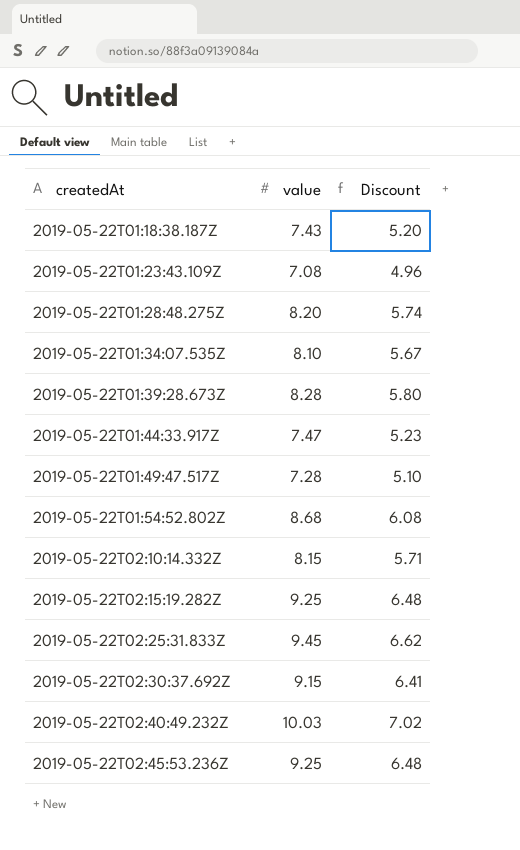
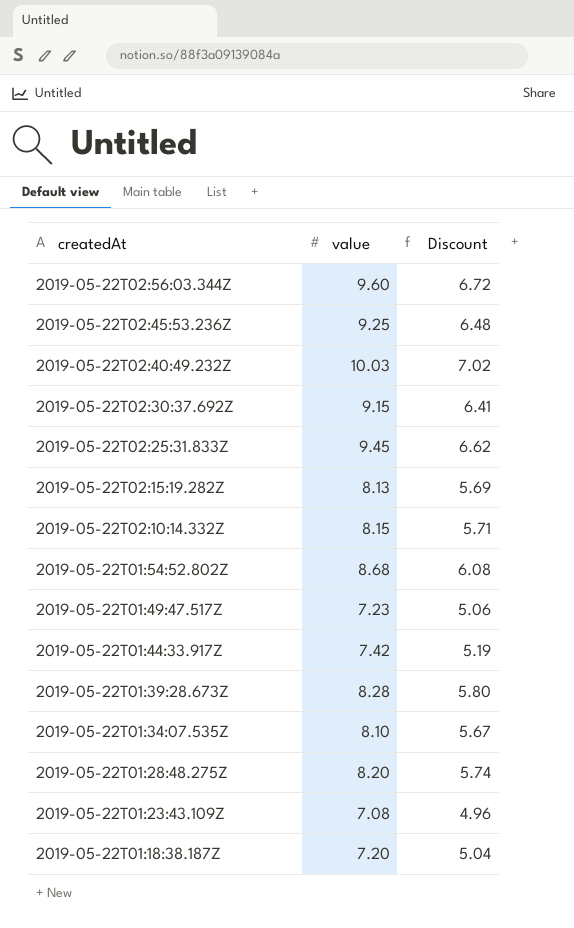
row order: createdAt ascending -> createdAt descending
row 2019-05-22T02:56:03.344Z: none -> 9.60 | 6.72
2019-05-22T02:15:19.282Z | value: 9.25 -> 8.13
2019-05-22T02:15:19.282Z | Discount: 6.48 -> 5.69
2019-05-22T01:49:47.517Z | value: 7.28 -> 7.23
2019-05-22T01:49:47.517Z | Discount: 5.10 -> 5.06
2019-05-22T01:44:33.917Z | value: 7.47 -> 7.42
2019-05-22T01:44:33.917Z | Discount: 5.23 -> 5.19
2019-05-22T01:18:38.187Z | value: 7.43 -> 7.20
2019-05-22T01:18:38.187Z | Discount: 5.20 -> 5.04

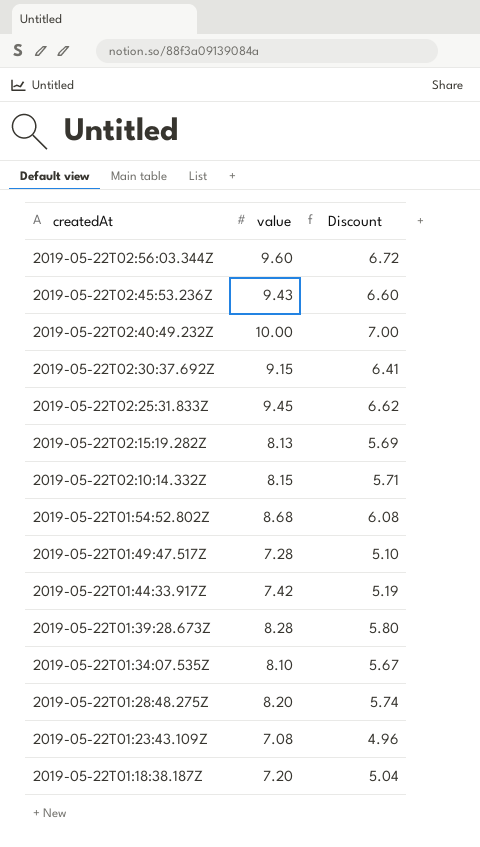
2019-05-22T02:45:53.236Z | value: 9.25 -> 9.43
2019-05-22T02:45:53.236Z | Discount: 6.48 -> 6.60
2019-05-22T02:40:49.232Z | value: 10.03 -> 10.00
2019-05-22T02:40:49.232Z | Discount: 7.02 -> 7.00
2019-05-22T01:49:47.517Z | value: 7.23 -> 7.28
2019-05-22T01:49:47.517Z | Discount: 5.06 -> 5.10

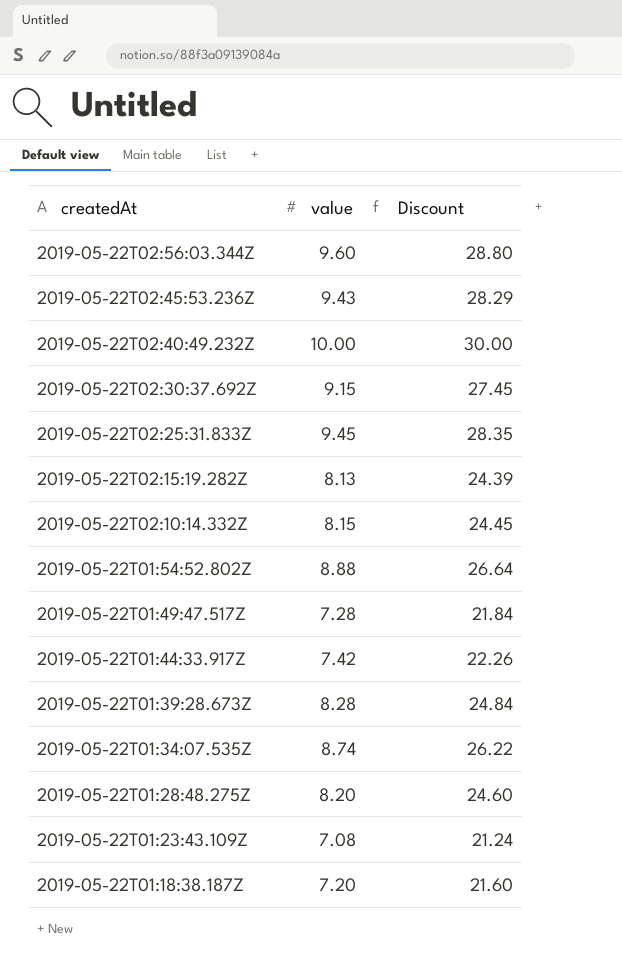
column Discount | formula: [value] * 0.7 -> [value] * 3
2019-05-22T01:54:52.802Z | value: 8.68 -> 8.88
2019-05-22T01:34:07.535Z | value: 8.10 -> 8.74

